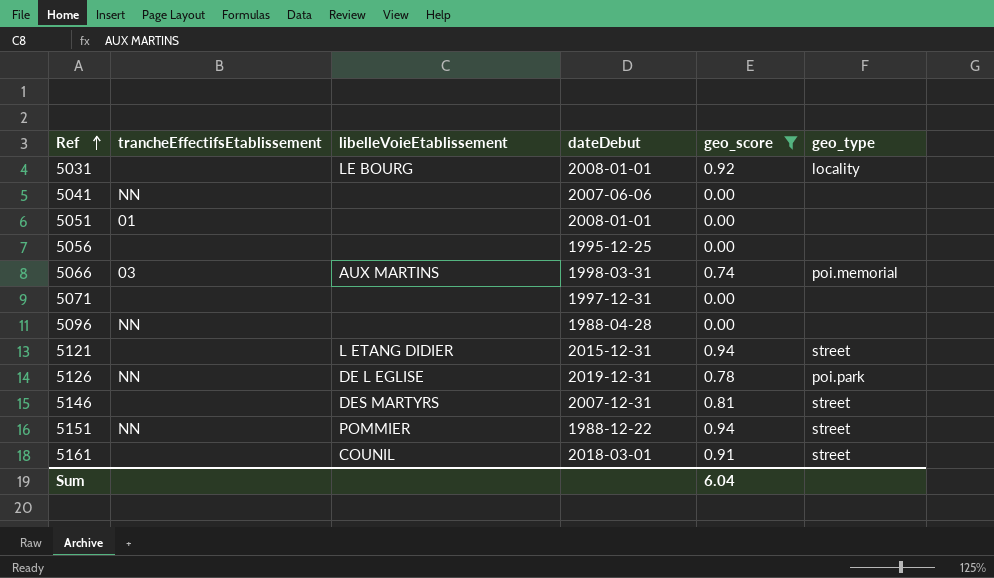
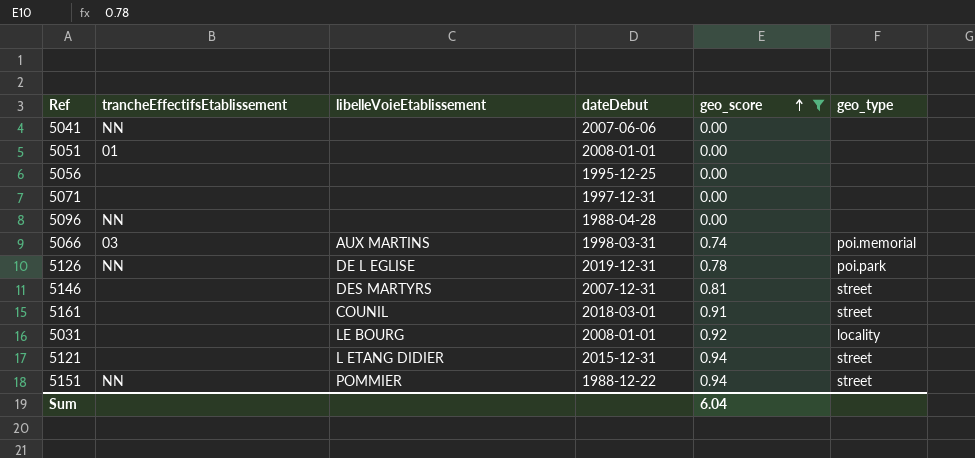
row order: Ref ascending -> geo_score ascending

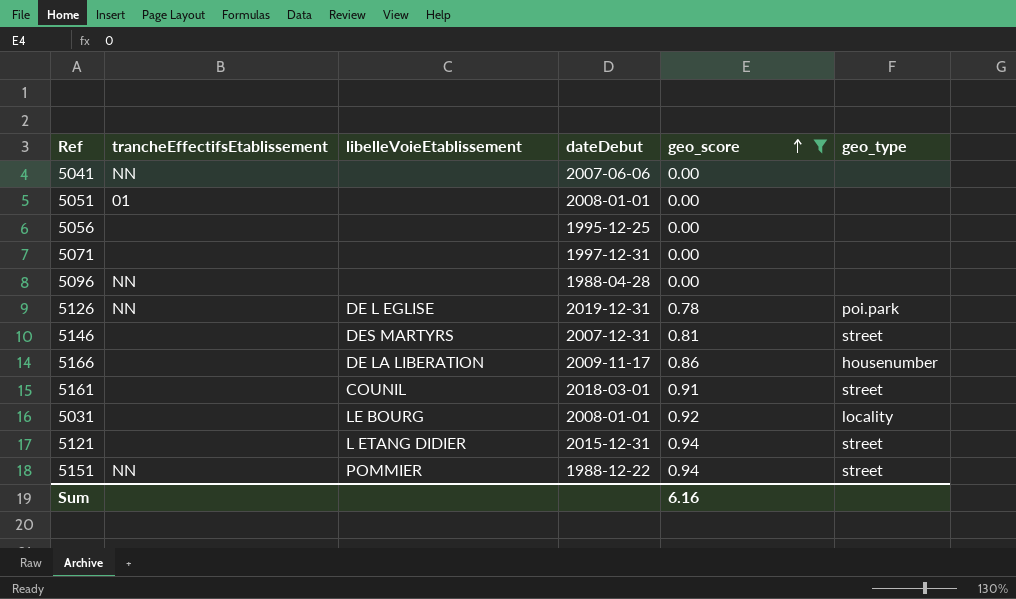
row 5066: 03 | AUX MARTINS | 1998-03-31 | 0.74 | poi.memorial -> none
row 5166: none -> none | DE LA LIBERATION | 2009-11-17 | 0.86 | housenumber
Sum | geo_score: 6.04 -> 6.16

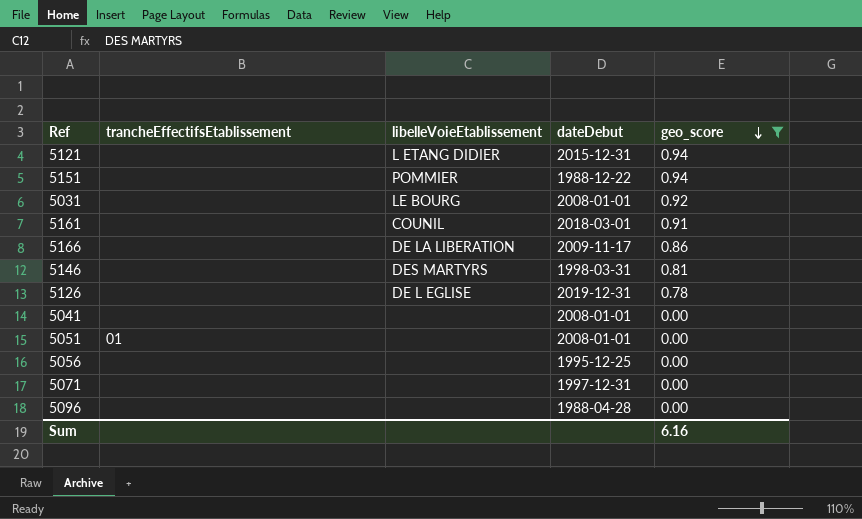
row order: geo_score ascending -> geo_score descending
column geo_type | position: 6 -> none
5151 | trancheEffectifsEtablissement: NN -> none
5146 | dateDebut: 2007-12-31 -> 1998-03-31
5126 | trancheEffectifsEtablissement: NN -> none
5041 | trancheEffectifsEtablissement: NN -> none
5041 | dateDebut: 2007-06-06 -> 2008-01-01
5096 | trancheEffectifsEtablissement: NN -> none

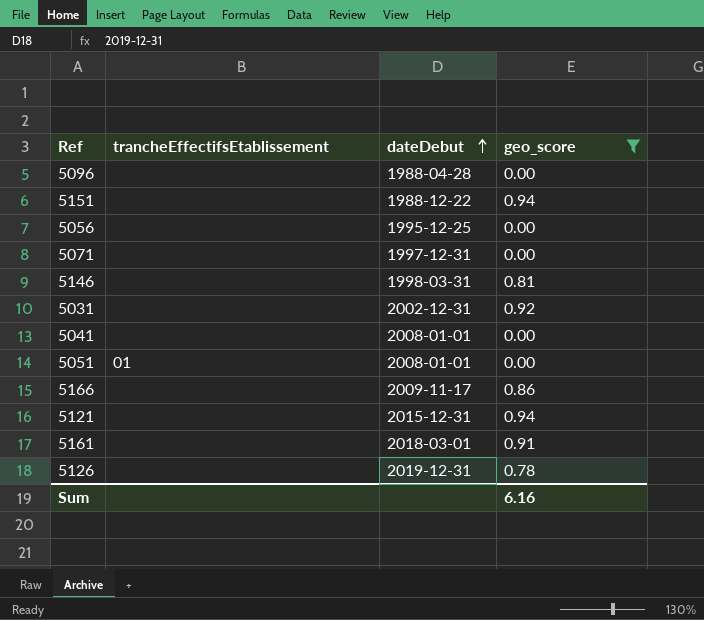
row order: geo_score descending -> dateDebut ascending
column libelleVoieEtablissement | position: 3 -> none
5031 | dateDebut: 2008-01-01 -> 2002-12-31

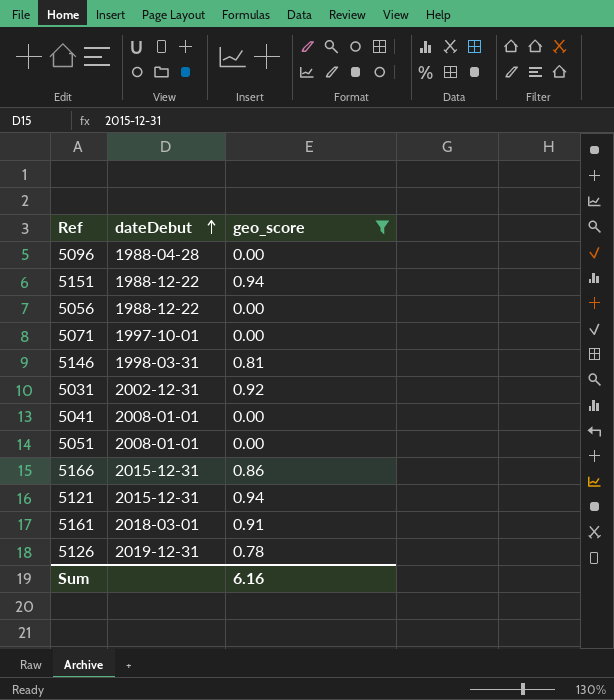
column trancheEffectifsEtablissement | position: 2 -> none
5056 | dateDebut: 1995-12-25 -> 1988-12-22
5071 | dateDebut: 1997-12-31 -> 1997-10-01
5166 | dateDebut: 2009-11-17 -> 2015-12-31

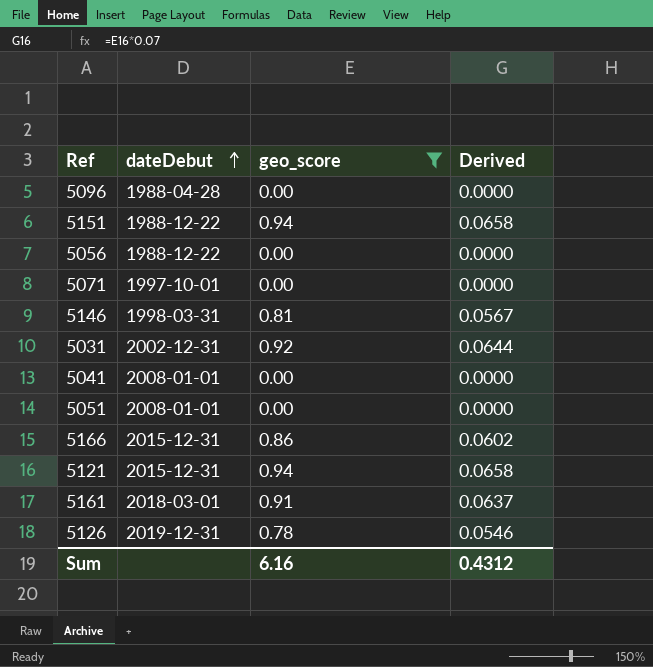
column Derived | formula: none -> [geo_score] * 0.07

